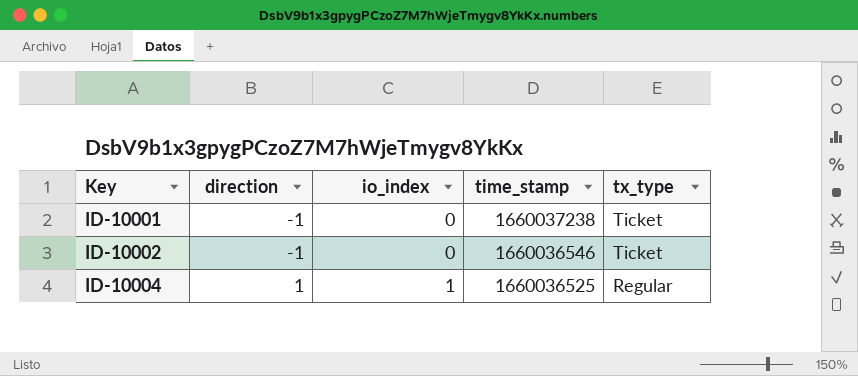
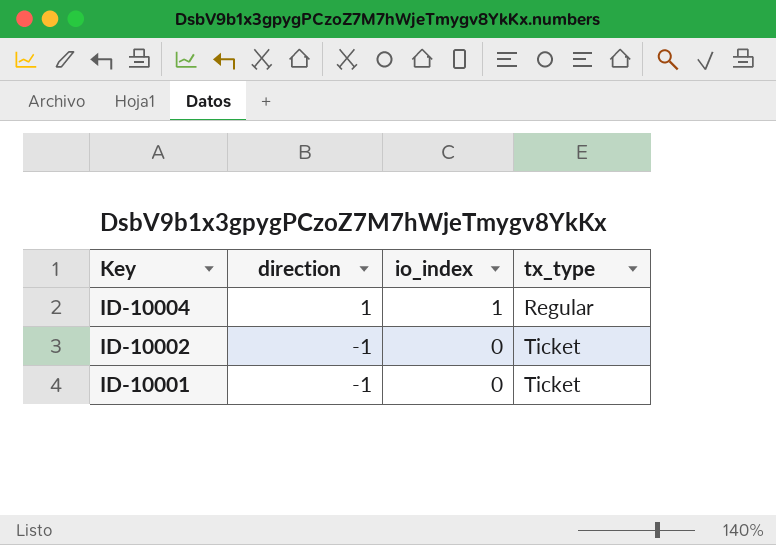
row order: Key ascending -> Key descending
column time_stamp | position: 4 -> none

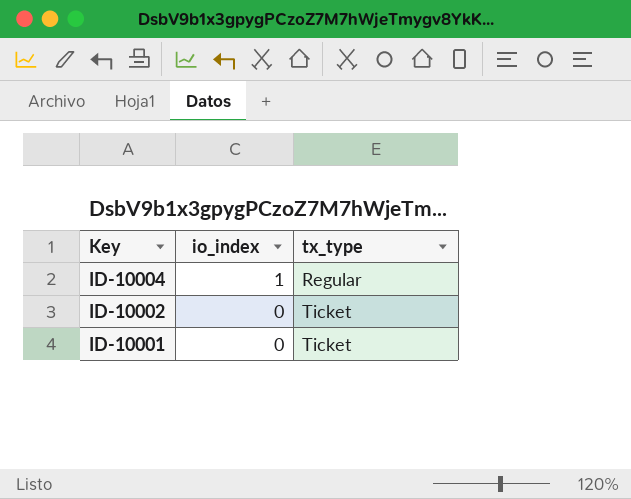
column direction | position: 2 -> none

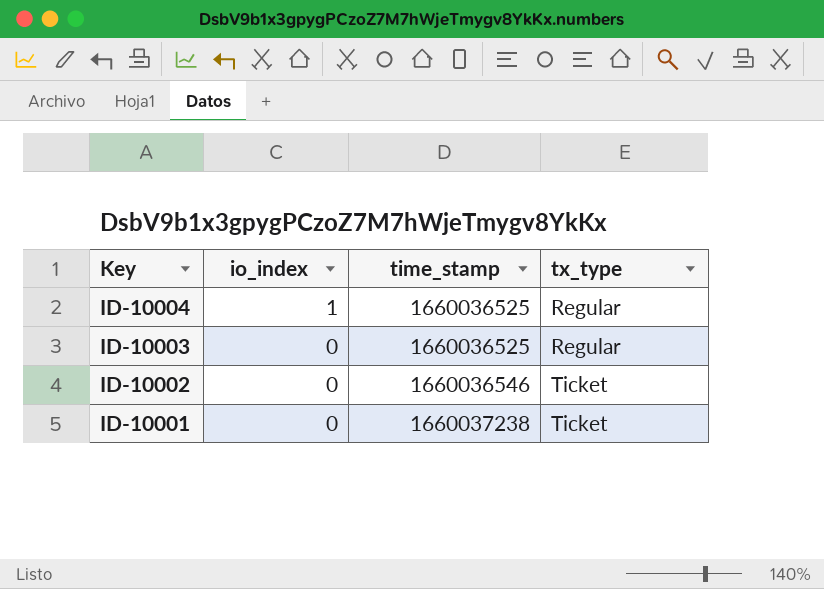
column time_stamp | position: none -> 3
row ID-10003: none -> 0 | 1660036525 | Regular

